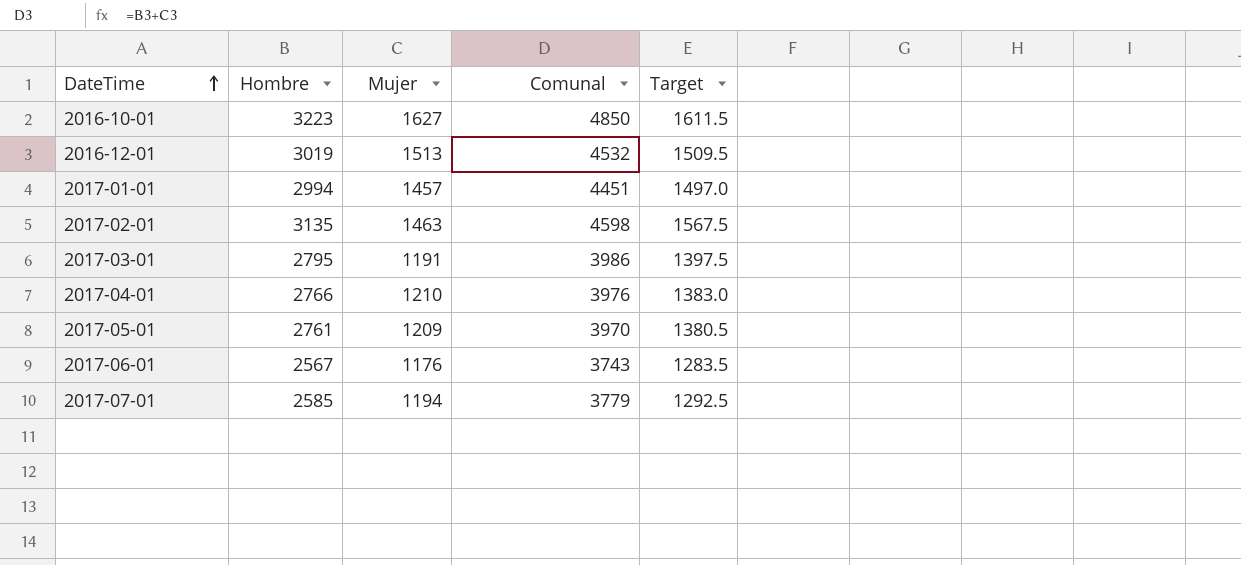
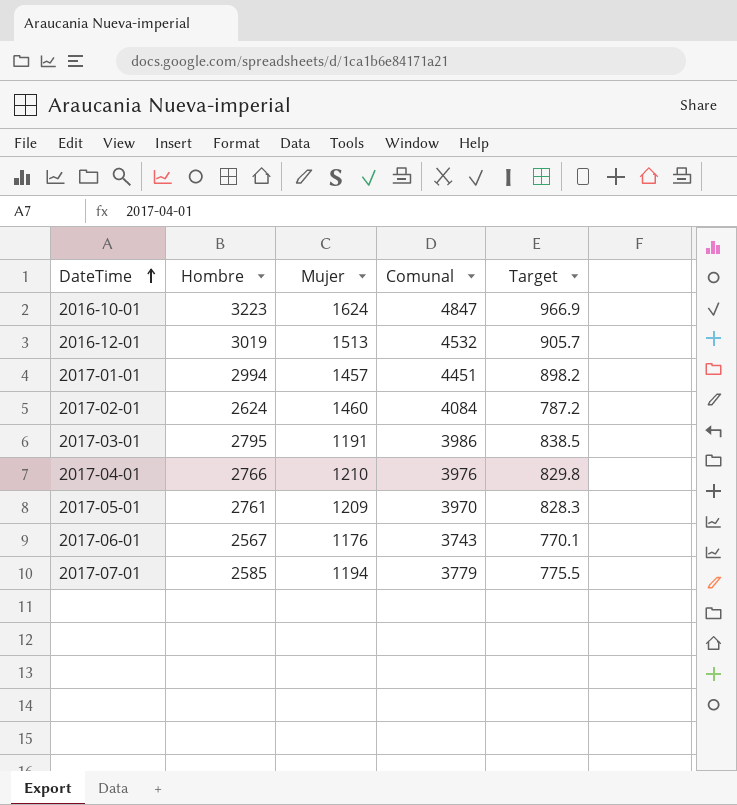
column Target | formula: [Hombre] * 0.5 -> [Hombre] * 0.3
2016-10-01 | Mujer: 1627 -> 1624
2016-10-01 | Comunal: 4850 -> 4847
2017-02-01 | Hombre: 3135 -> 2624
2017-02-01 | Mujer: 1463 -> 1460
2017-02-01 | Comunal: 4598 -> 4084

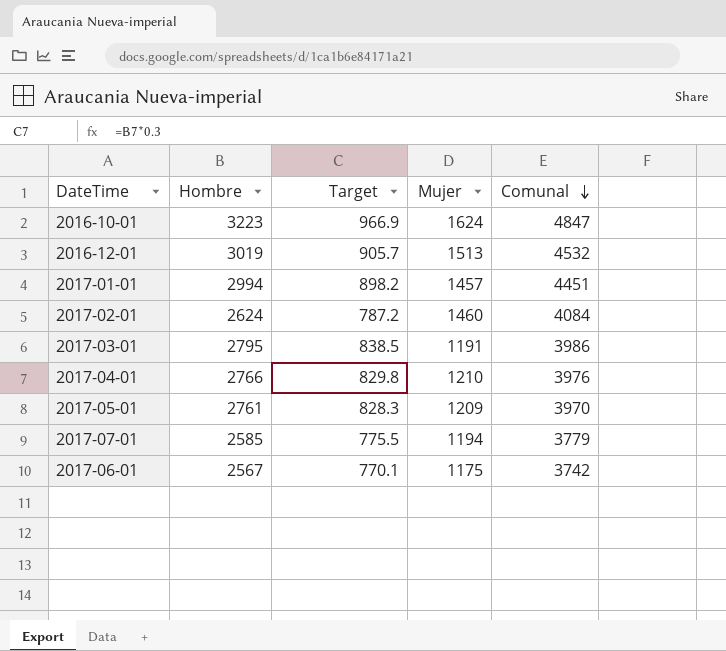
row order: DateTime ascending -> Comunal descending
column Target | position: 5 -> 3
2017-06-01 | Mujer: 1176 -> 1175
2017-06-01 | Comunal: 3743 -> 3742

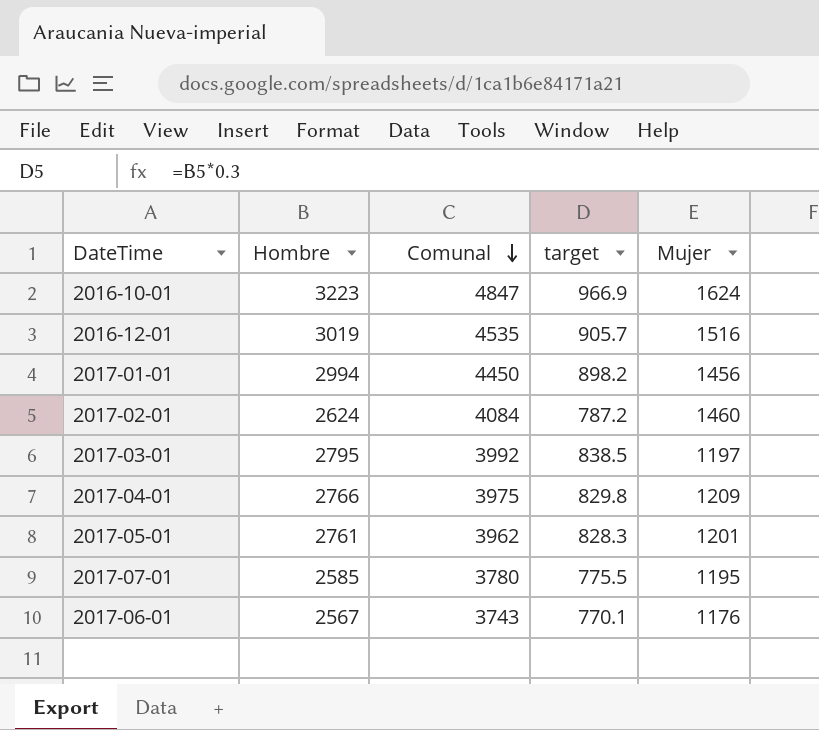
column Comunal | position: 5 -> 3
column name: Target -> target
2016-12-01 | Comunal: 4532 -> 4535
2016-12-01 | Mujer: 1513 -> 1516
2017-01-01 | Comunal: 4451 -> 4450
2017-01-01 | Mujer: 1457 -> 1456
2017-03-01 | Comunal: 3986 -> 3992
2017-03-01 | Mujer: 1191 -> 1197
2017-04-01 | Comunal: 3976 -> 3975
2017-04-01 | Mujer: 1210 -> 1209
2017-05-01 | Comunal: 3970 -> 3962
2017-05-01 | Mujer: 1209 -> 1201
2017-07-01 | Comunal: 3779 -> 3780
2017-07-01 | Mujer: 1194 -> 1195
2017-06-01 | Comunal: 3742 -> 3743
2017-06-01 | Mujer: 1175 -> 1176

